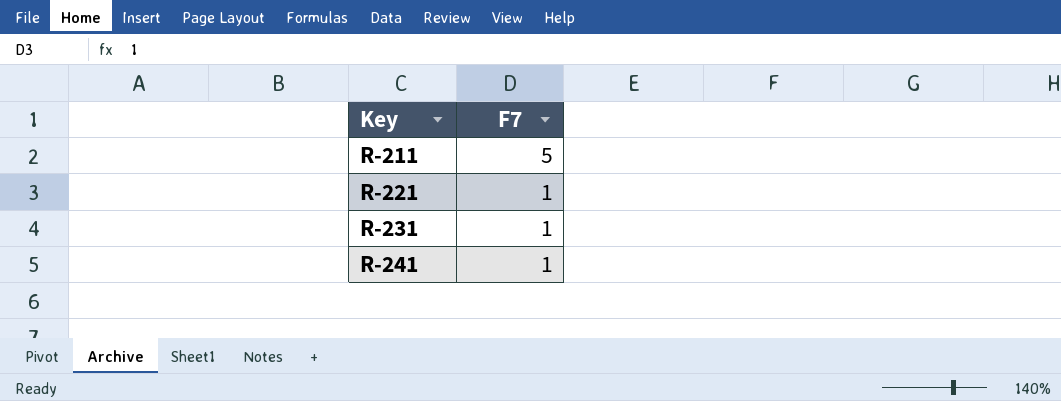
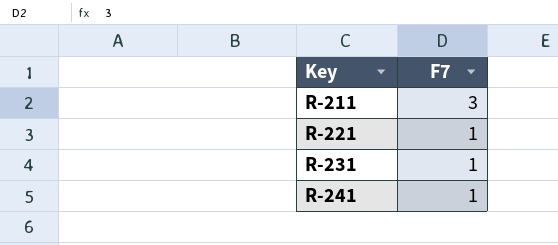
R-211 | F7: 5 -> 3

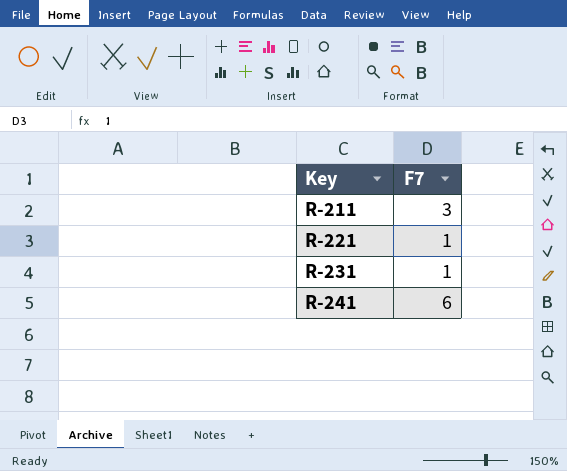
R-241 | F7: 1 -> 6

